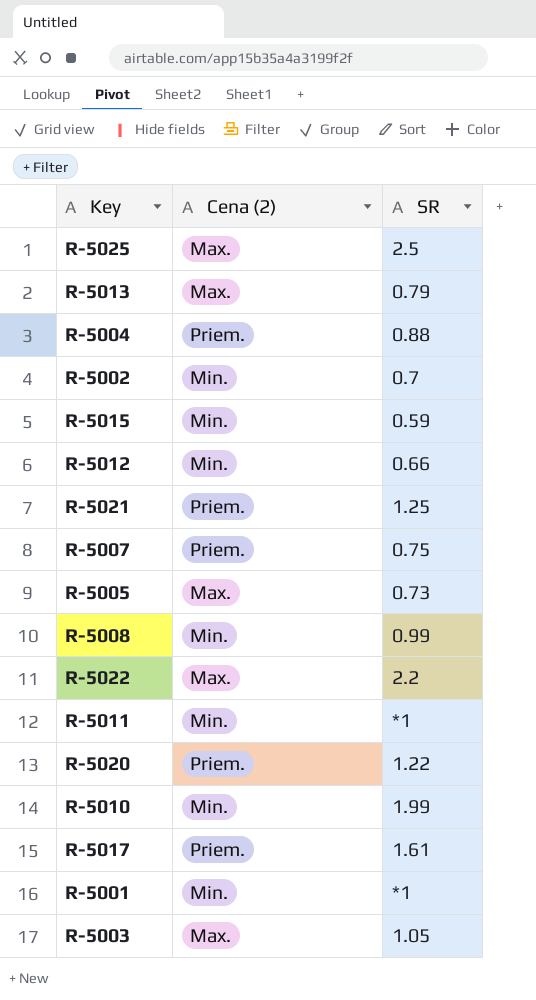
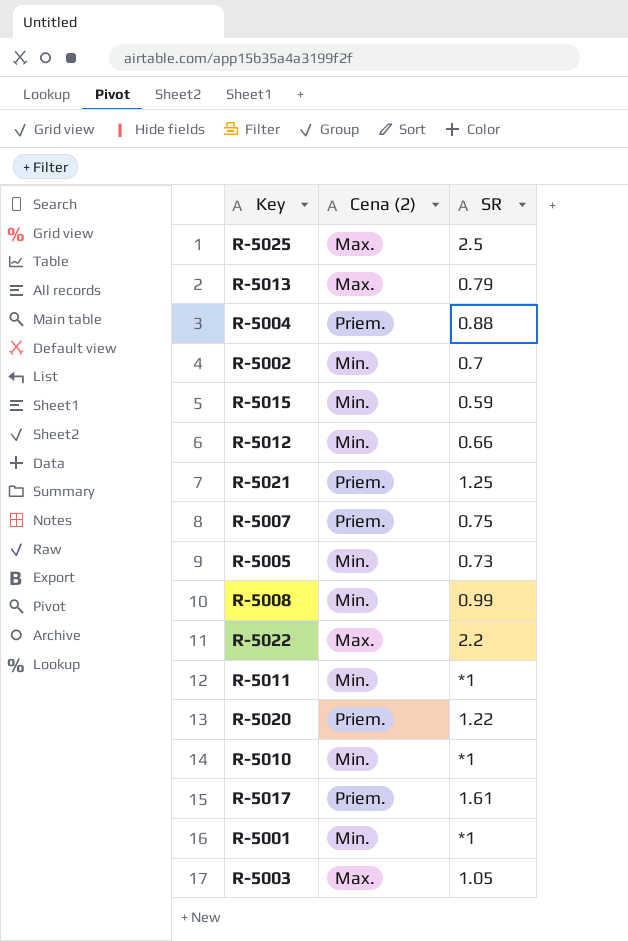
R-5005 | Cena (2): Max. -> Min.
R-5010 | SR: 1.99 -> *1

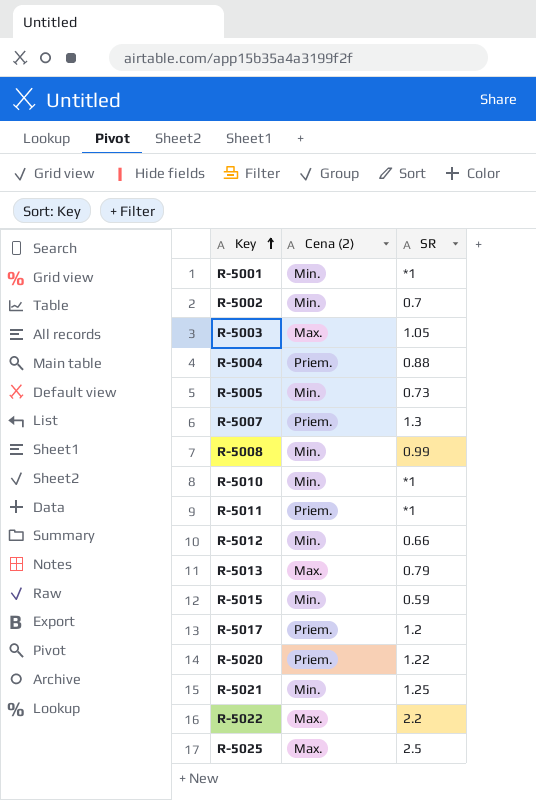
row order: none -> Key ascending
R-5007 | SR: 0.75 -> 1.3
R-5011 | Cena (2): Min. -> Priem.
R-5017 | SR: 1.61 -> 1.2
R-5021 | Cena (2): Priem. -> Min.

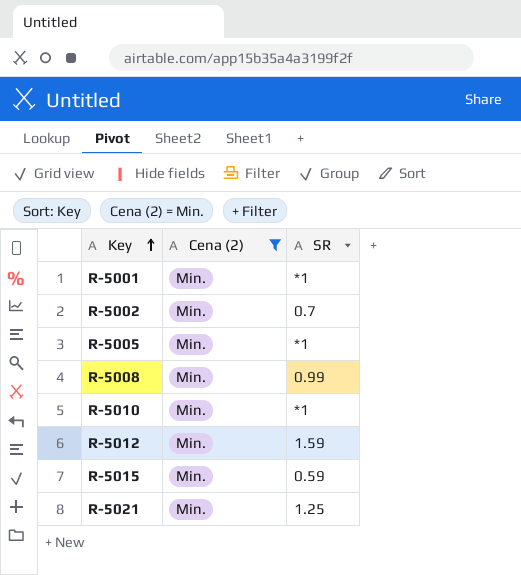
filter: none -> Cena (2) = Min.
R-5005 | SR: 0.73 -> *1
R-5012 | SR: 0.66 -> 1.59

